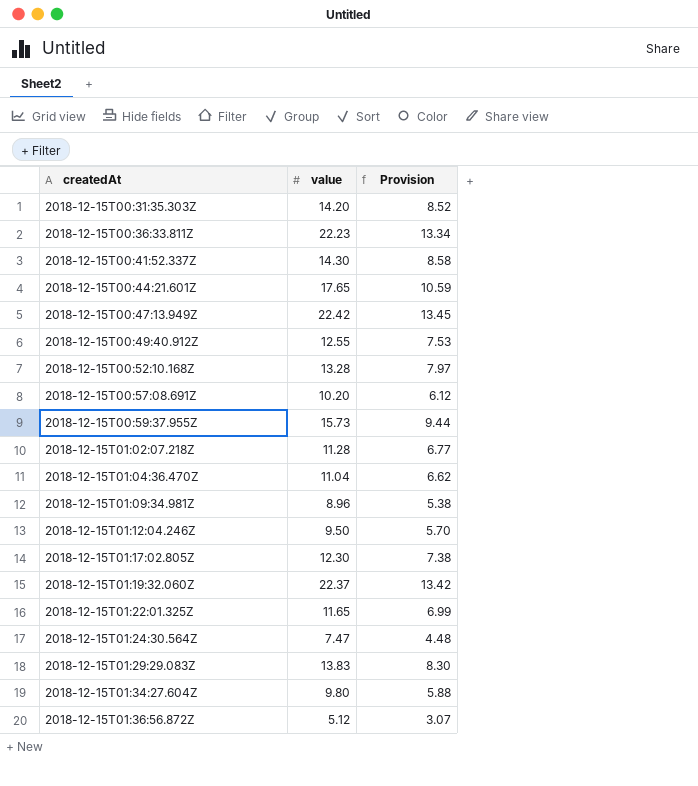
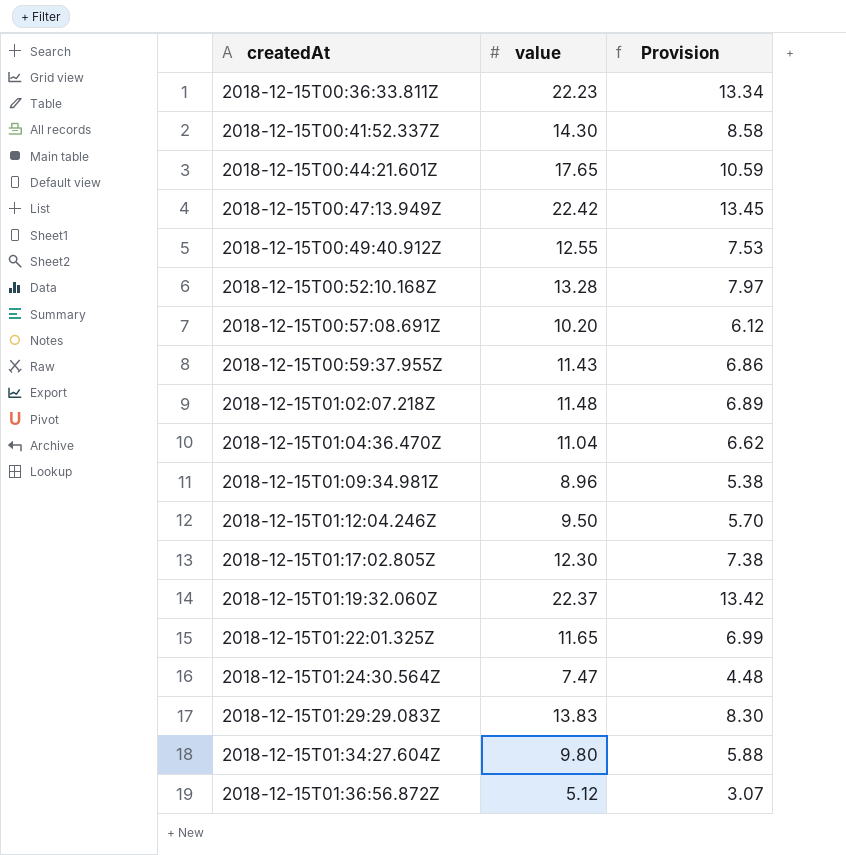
row 2018-12-15T00:31:35.303Z: 14.20 | 8.52 -> none
2018-12-15T00:59:37.955Z | value: 15.73 -> 11.43
2018-12-15T00:59:37.955Z | Provision: 9.44 -> 6.86
2018-12-15T01:02:07.218Z | value: 11.28 -> 11.48
2018-12-15T01:02:07.218Z | Provision: 6.77 -> 6.89

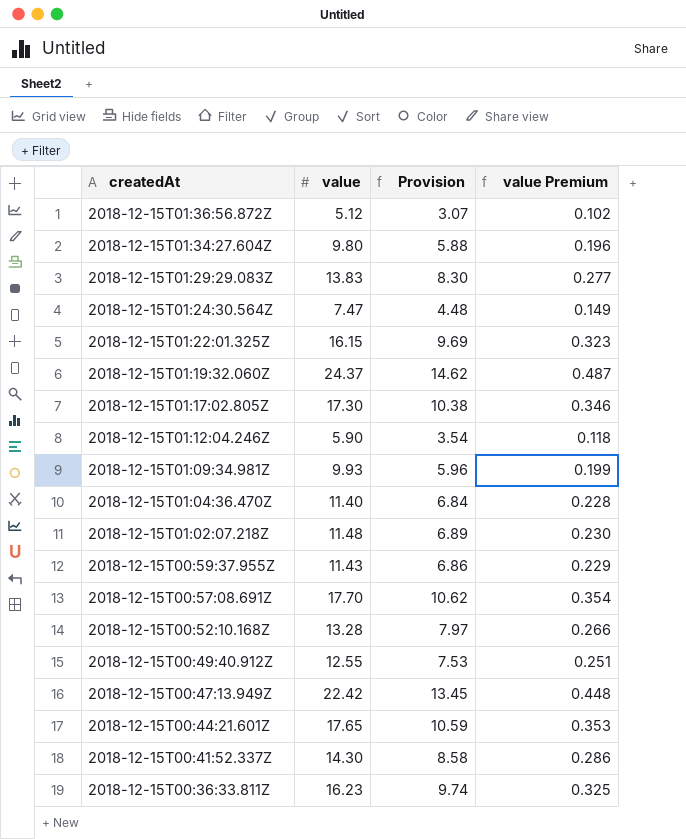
row order: createdAt ascending -> createdAt descending
column value Premium | formula: none -> [value] * 0.02
2018-12-15T01:22:01.325Z | value: 11.65 -> 16.15
2018-12-15T01:22:01.325Z | Provision: 6.99 -> 9.69
2018-12-15T01:19:32.060Z | value: 22.37 -> 24.37
2018-12-15T01:19:32.060Z | Provision: 13.42 -> 14.62
2018-12-15T01:17:02.805Z | value: 12.30 -> 17.30
2018-12-15T01:17:02.805Z | Provision: 7.38 -> 10.38
2018-12-15T01:12:04.246Z | value: 9.50 -> 5.90
2018-12-15T01:12:04.246Z | Provision: 5.70 -> 3.54
2018-12-15T01:09:34.981Z | value: 8.96 -> 9.93
2018-12-15T01:09:34.981Z | Provision: 5.38 -> 5.96
2018-12-15T01:04:36.470Z | value: 11.04 -> 11.40
2018-12-15T01:04:36.470Z | Provision: 6.62 -> 6.84
2018-12-15T00:57:08.691Z | value: 10.20 -> 17.70
2018-12-15T00:57:08.691Z | Provision: 6.12 -> 10.62
2018-12-15T00:36:33.811Z | value: 22.23 -> 16.23
2018-12-15T00:36:33.811Z | Provision: 13.34 -> 9.74

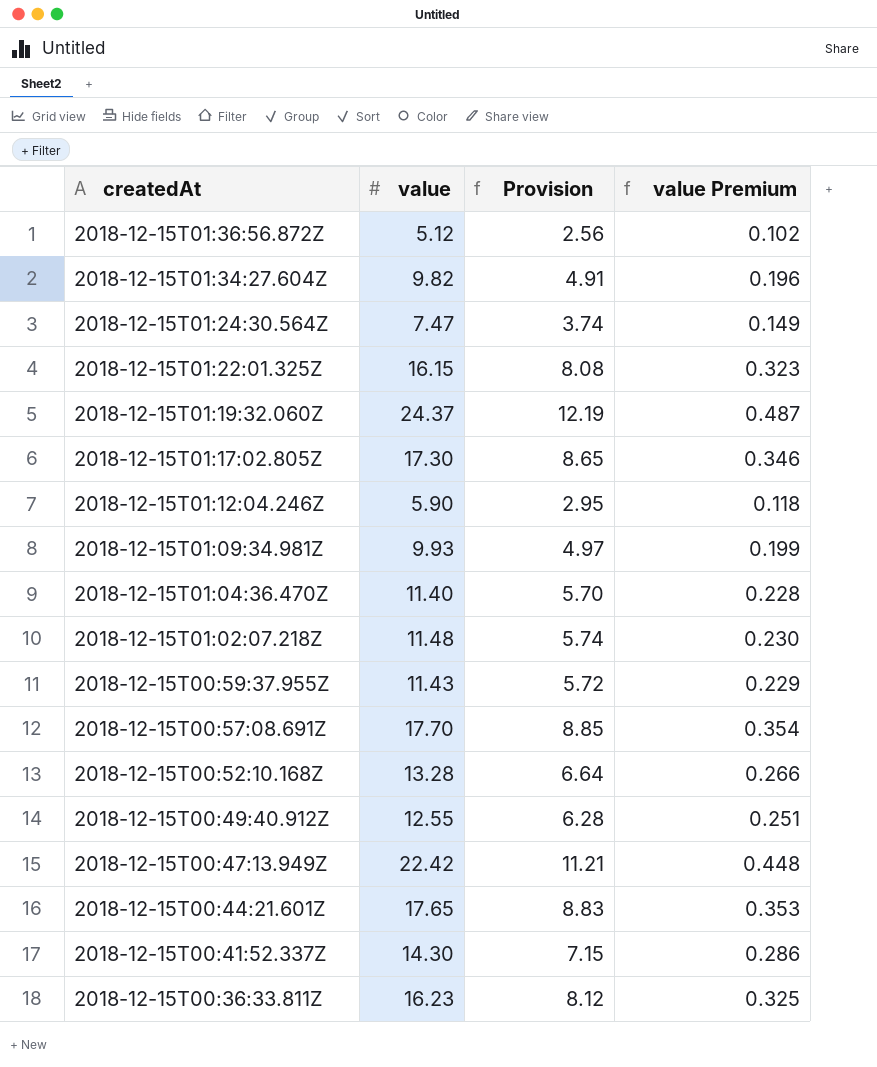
column Provision | formula: [value] * 0.6 -> [value] * 0.5
row 2018-12-15T01:29:29.083Z: 13.83 | 8.30 | 0.277 -> none
2018-12-15T01:34:27.604Z | value: 9.80 -> 9.82

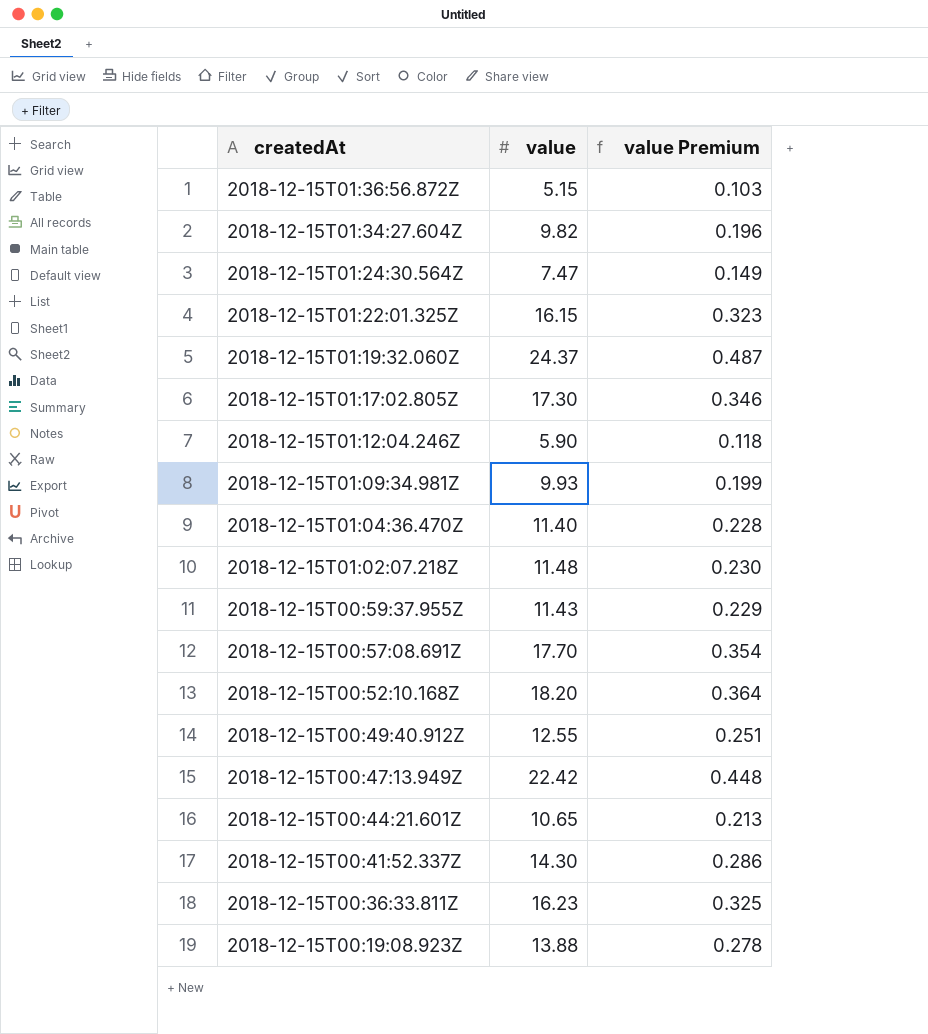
column Provision | formula: [value] * 0.5 -> none
2018-12-15T01:36:56.872Z | value: 5.12 -> 5.15
2018-12-15T01:36:56.872Z | value Premium: 0.102 -> 0.103
2018-12-15T00:52:10.168Z | value: 13.28 -> 18.20
2018-12-15T00:52:10.168Z | value Premium: 0.266 -> 0.364
2018-12-15T00:44:21.601Z | value: 17.65 -> 10.65
2018-12-15T00:44:21.601Z | value Premium: 0.353 -> 0.213
row 2018-12-15T00:19:08.923Z: none -> 13.88 | 0.278

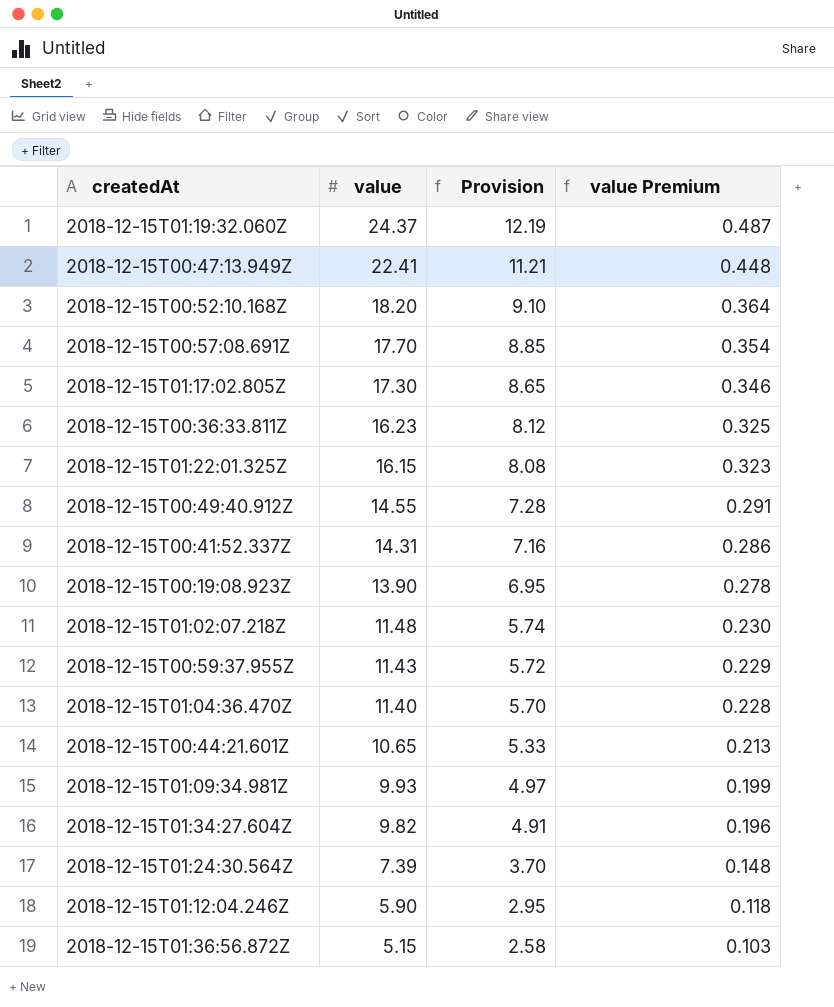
row order: createdAt descending -> value descending
column Provision | formula: none -> [value] * 0.5
2018-12-15T00:47:13.949Z | value: 22.42 -> 22.41
2018-12-15T00:49:40.912Z | value: 12.55 -> 14.55
2018-12-15T00:49:40.912Z | value Premium: 0.251 -> 0.291
2018-12-15T00:41:52.337Z | value: 14.30 -> 14.31
2018-12-15T00:19:08.923Z | value: 13.88 -> 13.90
2018-12-15T01:24:30.564Z | value: 7.47 -> 7.39
2018-12-15T01:24:30.564Z | value Premium: 0.149 -> 0.148

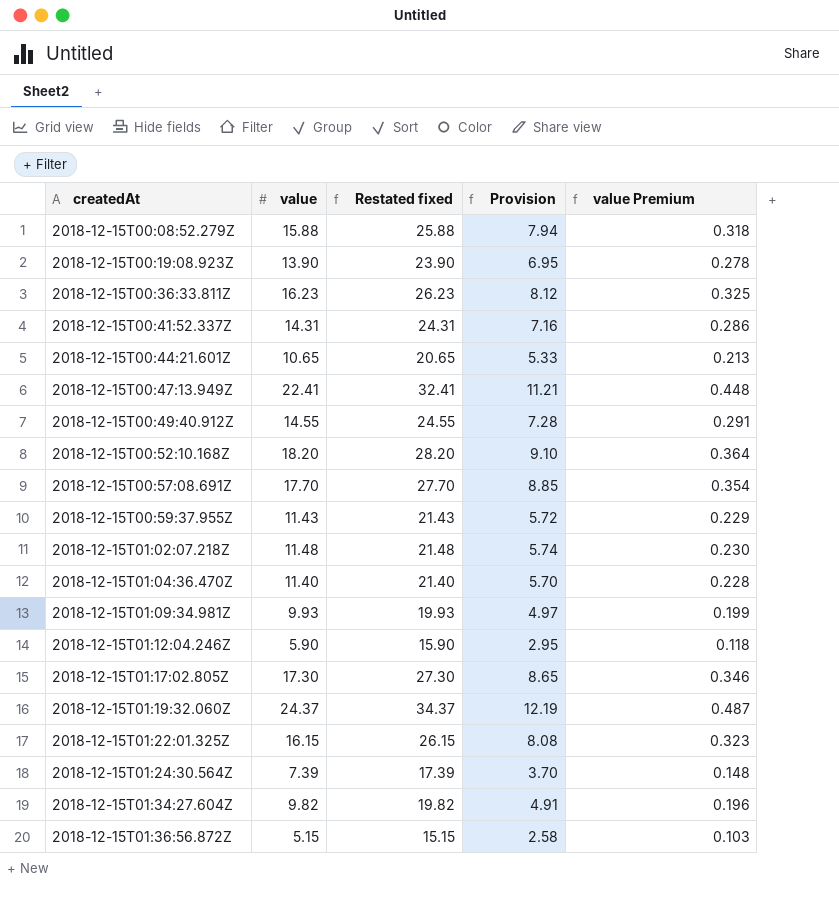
row order: value descending -> createdAt ascending
column Restated fixed | formula: none -> [value] + 10
row 2018-12-15T00:08:52.279Z: none -> 15.88 | 25.88 | 7.94 | 0.318

